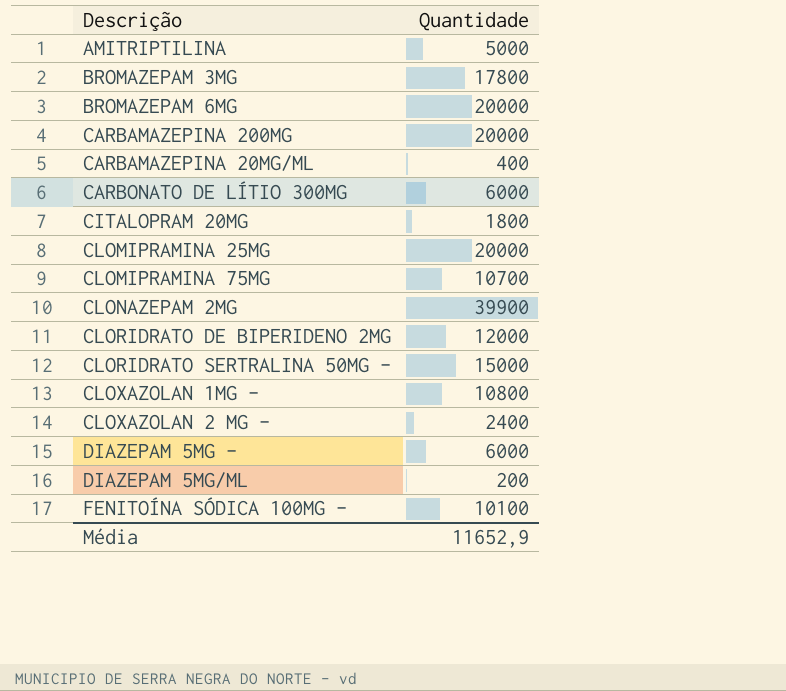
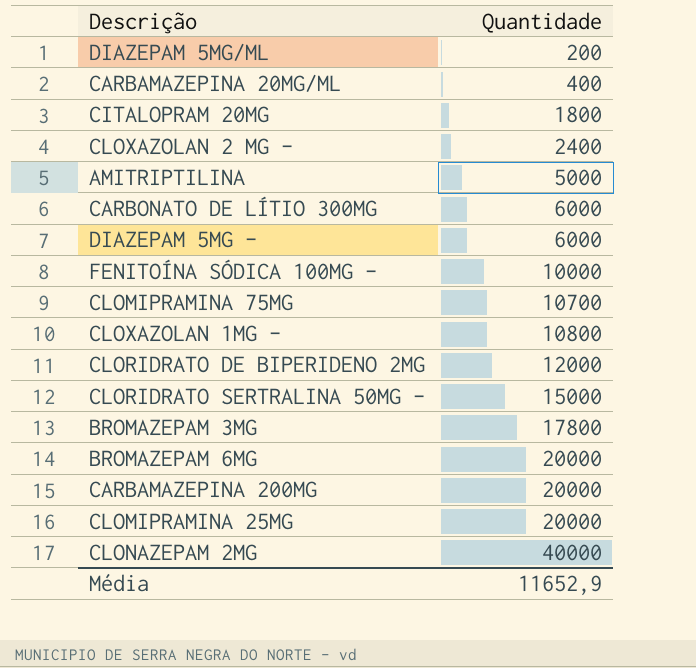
row order: none -> Quantidade ascending
FENITOÍNA SÓDICA 100MG - | Quantidade: 10100 -> 10000
CLONAZEPAM 2MG | Quantidade: 39900 -> 40000

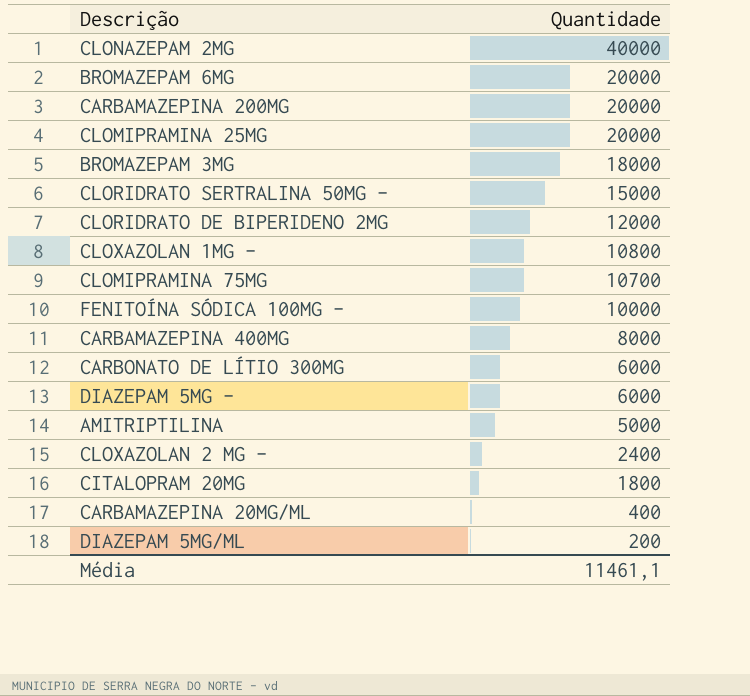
row order: Quantidade ascending -> Quantidade descending
BROMAZEPAM 3MG | Quantidade: 17800 -> 18000
row CARBAMAZEPINA 400MG: none -> 8000
Média | Quantidade: 11652,9 -> 11461,1

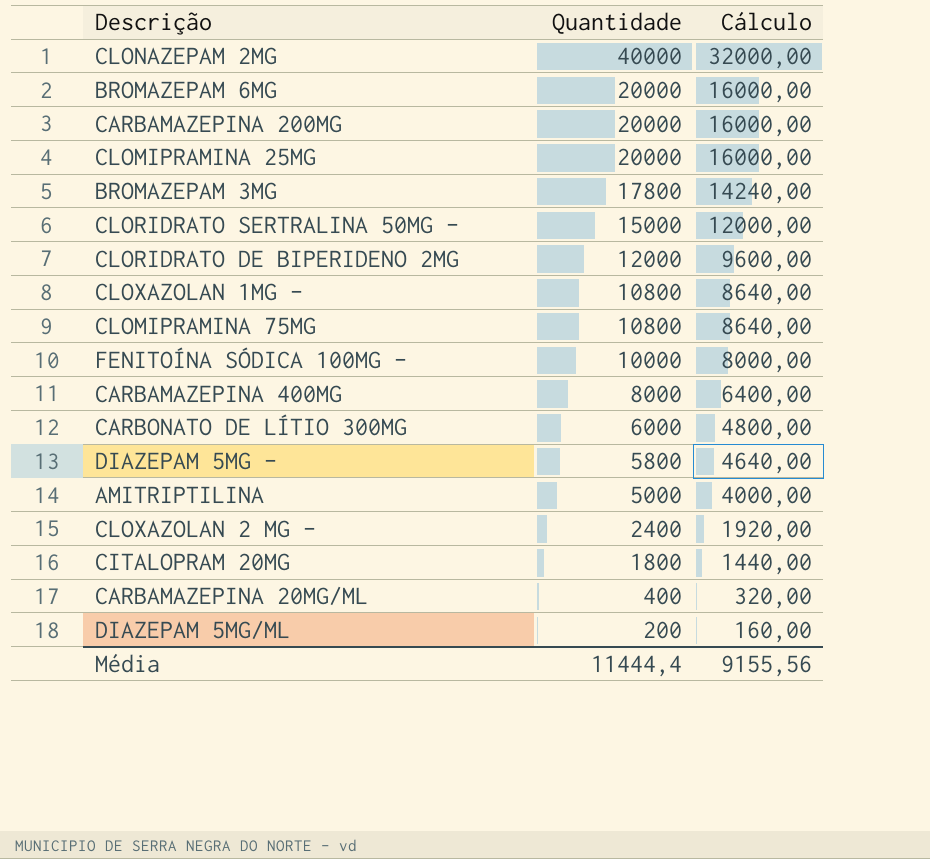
column Cálculo | formula: none -> [Quantidade] * 0,8
BROMAZEPAM 3MG | Quantidade: 18000 -> 17800
CLOMIPRAMINA 75MG | Quantidade: 10700 -> 10800
DIAZEPAM 5MG - | Quantidade: 6000 -> 5800
Média | Quantidade: 11461,1 -> 11444,4

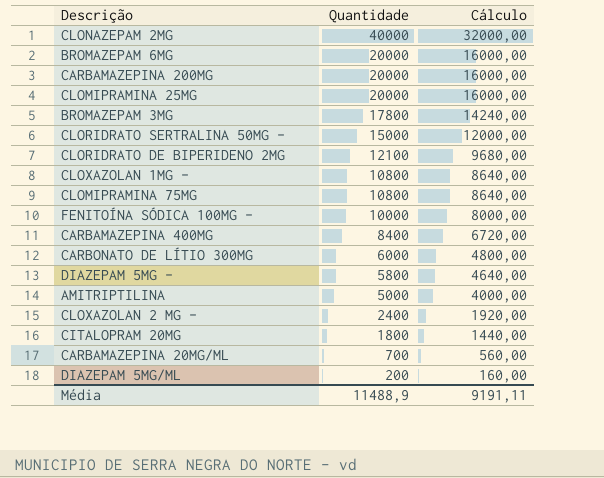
CLORIDRATO DE BIPERIDENO 2MG | Quantidade: 12000 -> 12100
CLORIDRATO DE BIPERIDENO 2MG | Cálculo: 9600,00 -> 9680,00
CARBAMAZEPINA 400MG | Quantidade: 8000 -> 8400
CARBAMAZEPINA 400MG | Cálculo: 6400,00 -> 6720,00
CARBAMAZEPINA 20MG/ML | Quantidade: 400 -> 700
CARBAMAZEPINA 20MG/ML | Cálculo: 320,00 -> 560,00
Média | Quantidade: 11444,4 -> 11488,9
Média | Cálculo: 9155,56 -> 9191,11

